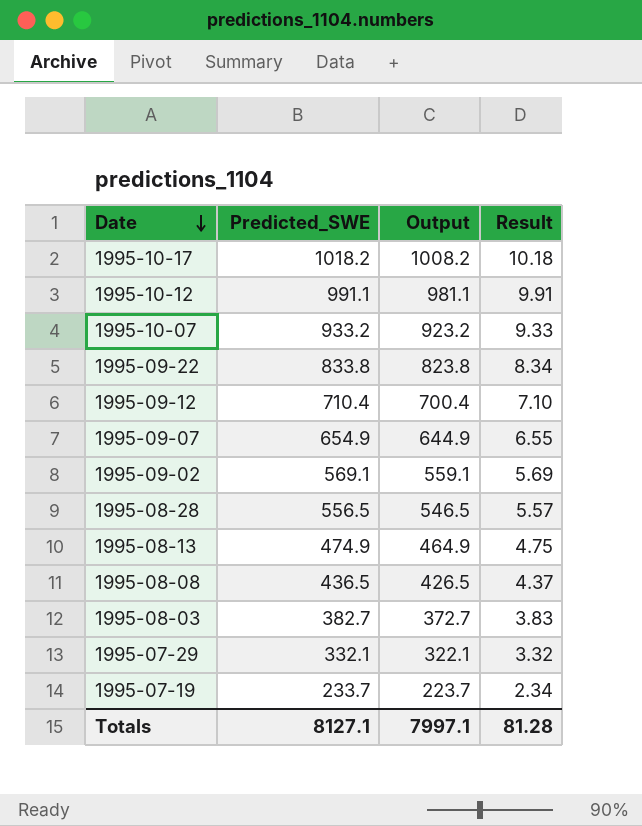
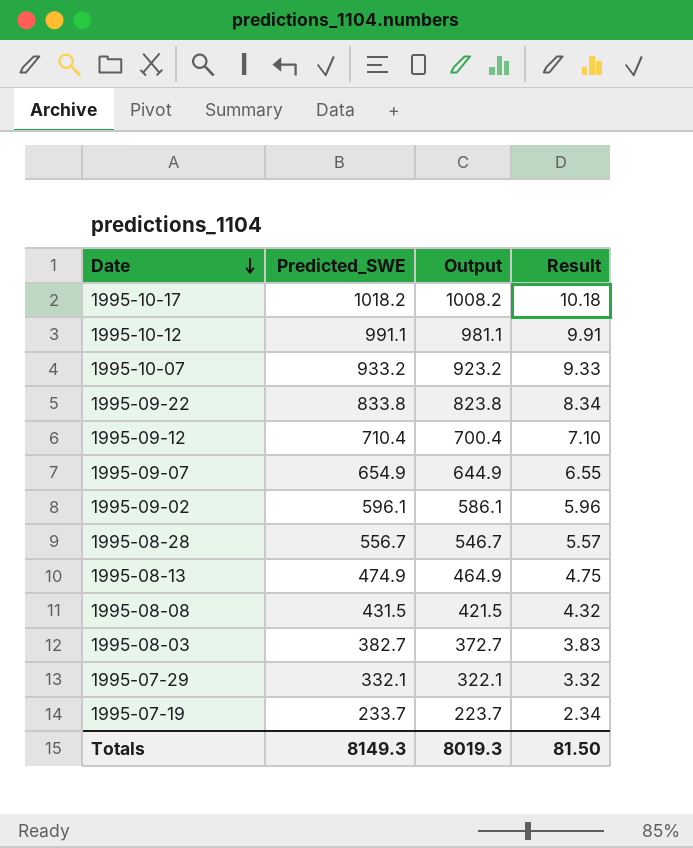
1995-09-02 | Predicted_SWE: 569.1 -> 596.1
1995-09-02 | Output: 559.1 -> 586.1
1995-09-02 | Result: 5.69 -> 5.96
1995-08-28 | Predicted_SWE: 556.5 -> 556.7
1995-08-28 | Output: 546.5 -> 546.7
1995-08-08 | Predicted_SWE: 436.5 -> 431.5
1995-08-08 | Output: 426.5 -> 421.5
1995-08-08 | Result: 4.37 -> 4.32
Totals | Predicted_SWE: 8127.1 -> 8149.3
Totals | Output: 7997.1 -> 8019.3
Totals | Result: 81.28 -> 81.50

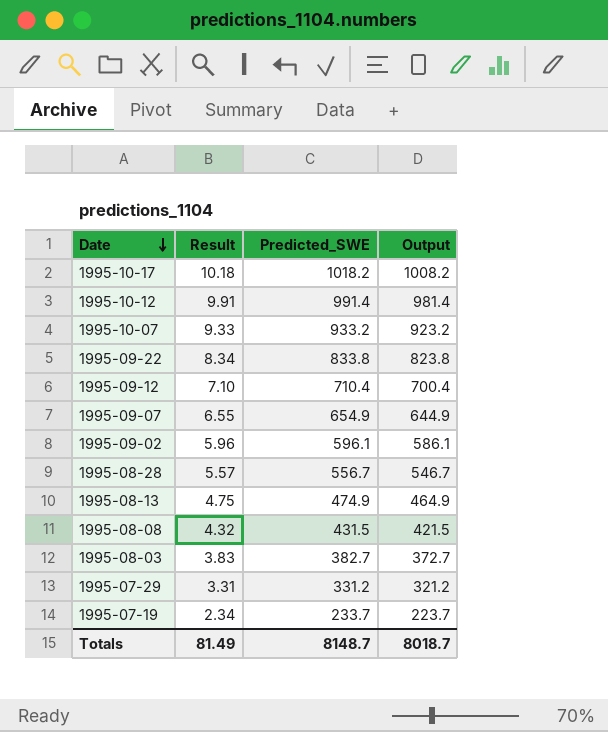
column Result | position: 4 -> 2
1995-10-12 | Predicted_SWE: 991.1 -> 991.4
1995-10-12 | Output: 981.1 -> 981.4
1995-07-29 | Result: 3.32 -> 3.31
1995-07-29 | Predicted_SWE: 332.1 -> 331.2
1995-07-29 | Output: 322.1 -> 321.2
Totals | Result: 81.50 -> 81.49
Totals | Predicted_SWE: 8149.3 -> 8148.7
Totals | Output: 8019.3 -> 8018.7

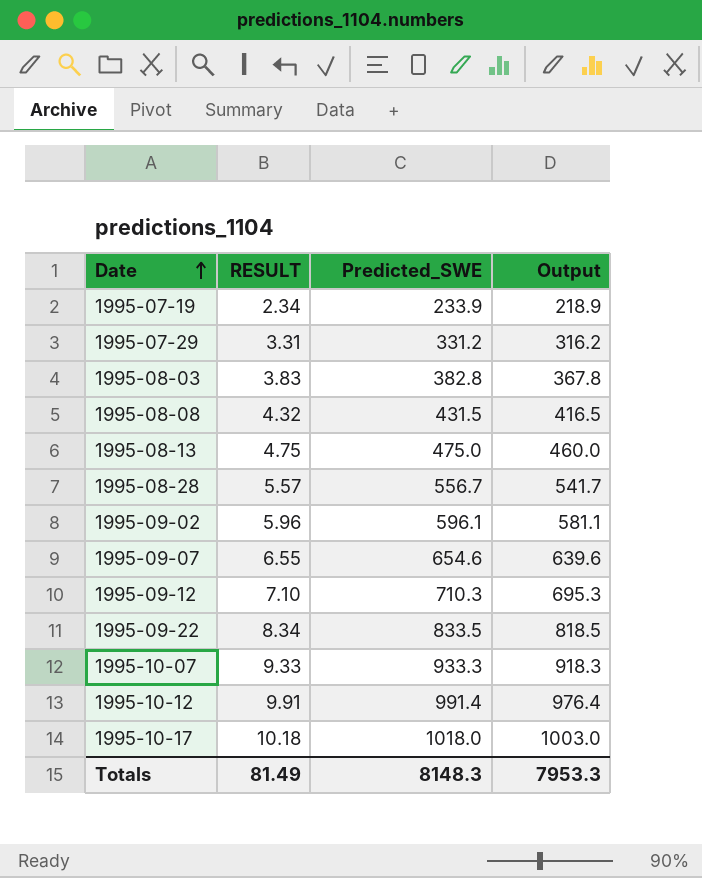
row order: Date descending -> Date ascending
column name: Result -> RESULT
column Output | formula: [Predicted_SWE] - 10 -> [Predicted_SWE] - 15
1995-07-19 | Predicted_SWE: 233.7 -> 233.9
1995-08-03 | Predicted_SWE: 382.7 -> 382.8
1995-08-13 | Predicted_SWE: 474.9 -> 475.0
1995-09-07 | Predicted_SWE: 654.9 -> 654.6
1995-09-12 | Predicted_SWE: 710.4 -> 710.3
1995-09-22 | Predicted_SWE: 833.8 -> 833.5
1995-10-07 | Predicted_SWE: 933.2 -> 933.3
1995-10-17 | Predicted_SWE: 1018.2 -> 1018.0
Totals | Predicted_SWE: 8148.7 -> 8148.3
Totals | Output: 8018.7 -> 7953.3

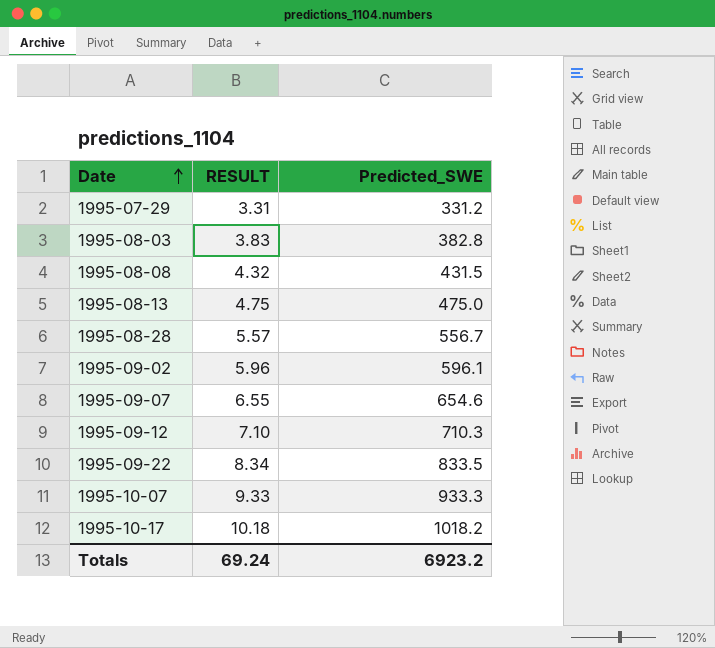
column Output | formula: [Predicted_SWE] - 15 -> none
row 1995-07-19: 2.34 | 233.9 | 218.9 -> none
row 1995-10-12: 9.91 | 991.4 | 976.4 -> none
1995-10-17 | Predicted_SWE: 1018.0 -> 1018.2
Totals | RESULT: 81.49 -> 69.24
Totals | Predicted_SWE: 8148.3 -> 6923.2

